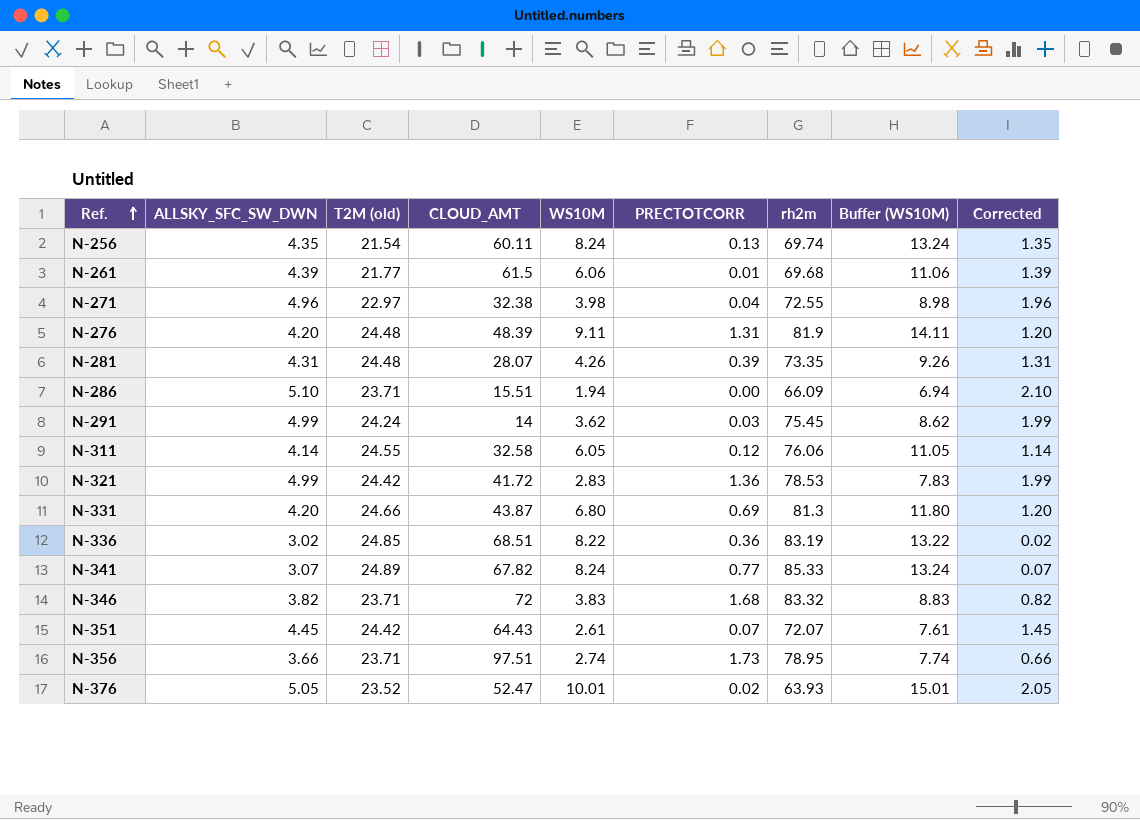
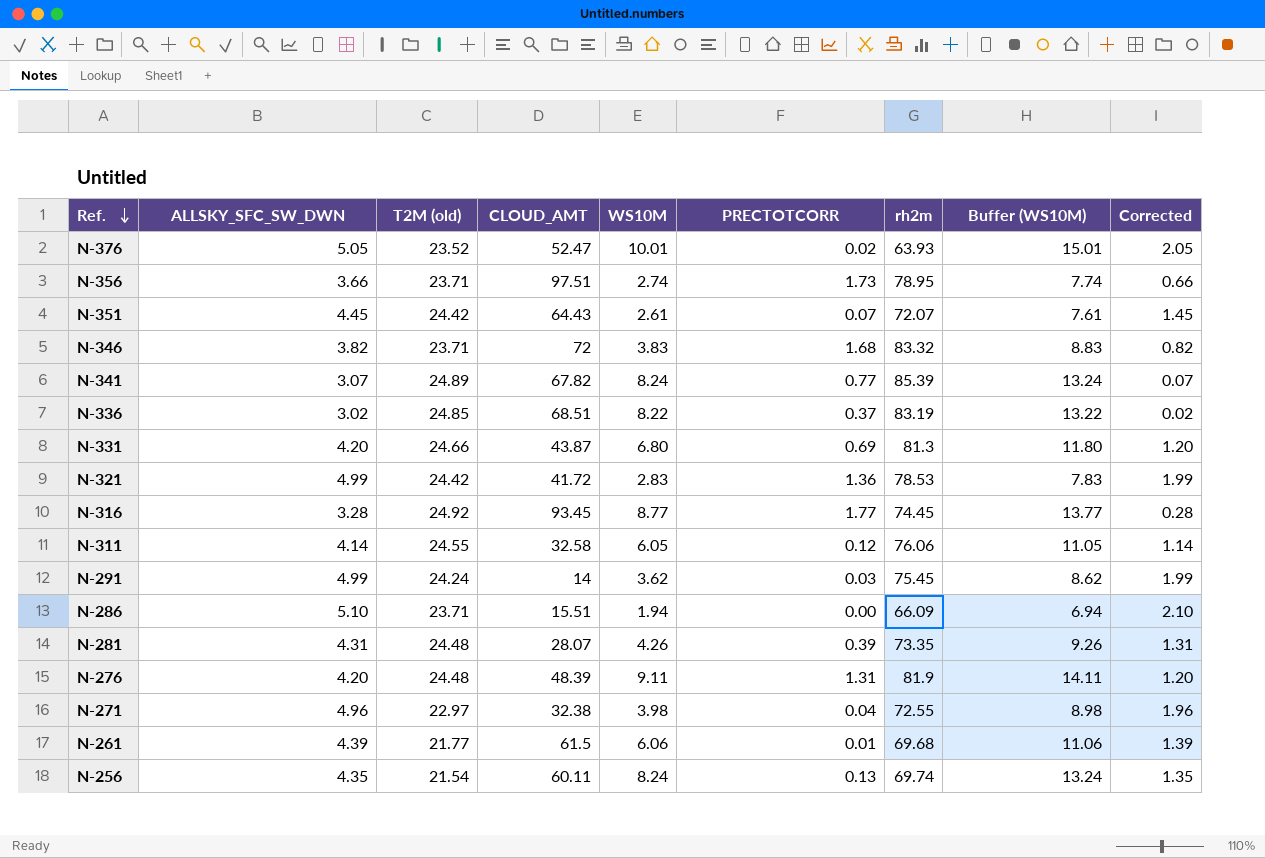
row order: Ref. ascending -> Ref. descending
N-341 | rh2m: 85.33 -> 85.39
N-336 | PRECTOTCORR: 0.36 -> 0.37
row N-316: none -> 3.28 | 24.92 | 93.45 | 8.77 | 1.77 | 74.45 | 13.77 | 0.28

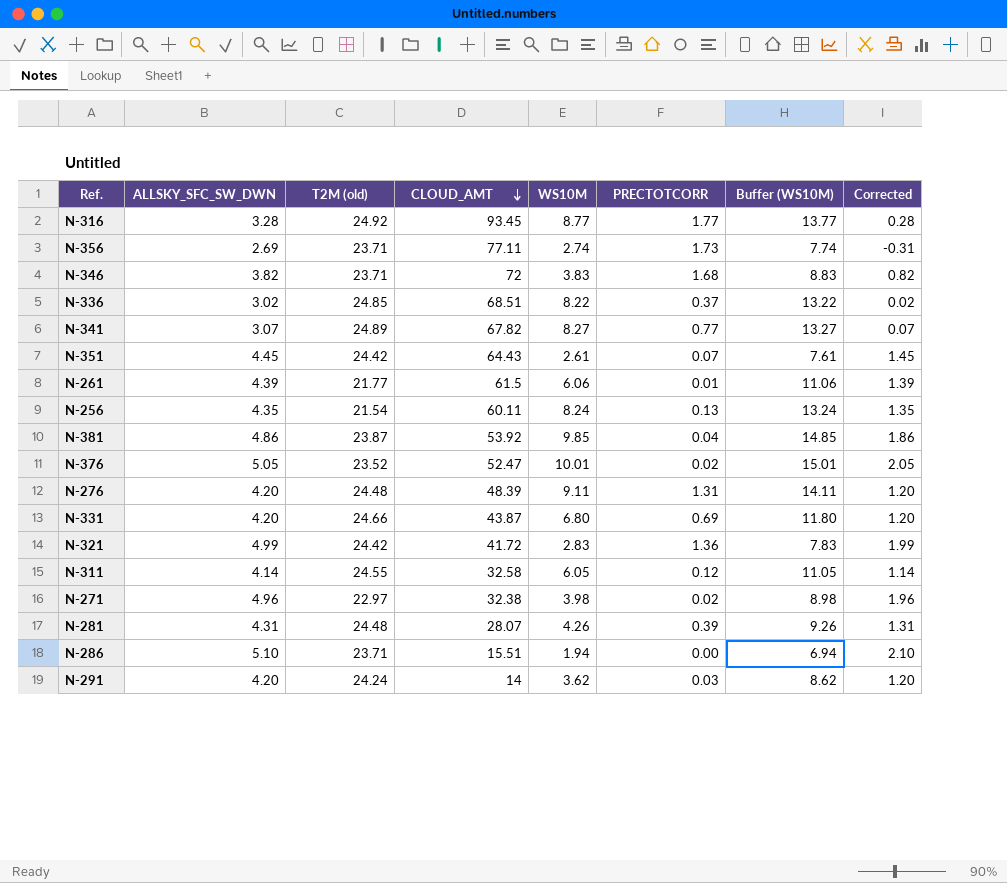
row order: Ref. descending -> CLOUD_AMT descending
column rh2m | position: 7 -> none
N-356 | ALLSKY_SFC_SW_DWN: 3.66 -> 2.69
N-356 | CLOUD_AMT: 97.51 -> 77.11
N-356 | Corrected: 0.66 -> -0.31
N-341 | WS10M: 8.24 -> 8.27
N-341 | Buffer (WS10M): 13.24 -> 13.27
row N-381: none -> 4.86 | 23.87 | 53.92 | 9.85 | 0.04 | 14.85 | 1.86
N-271 | PRECTOTCORR: 0.04 -> 0.02
N-291 | ALLSKY_SFC_SW_DWN: 4.99 -> 4.20
N-291 | Corrected: 1.99 -> 1.20

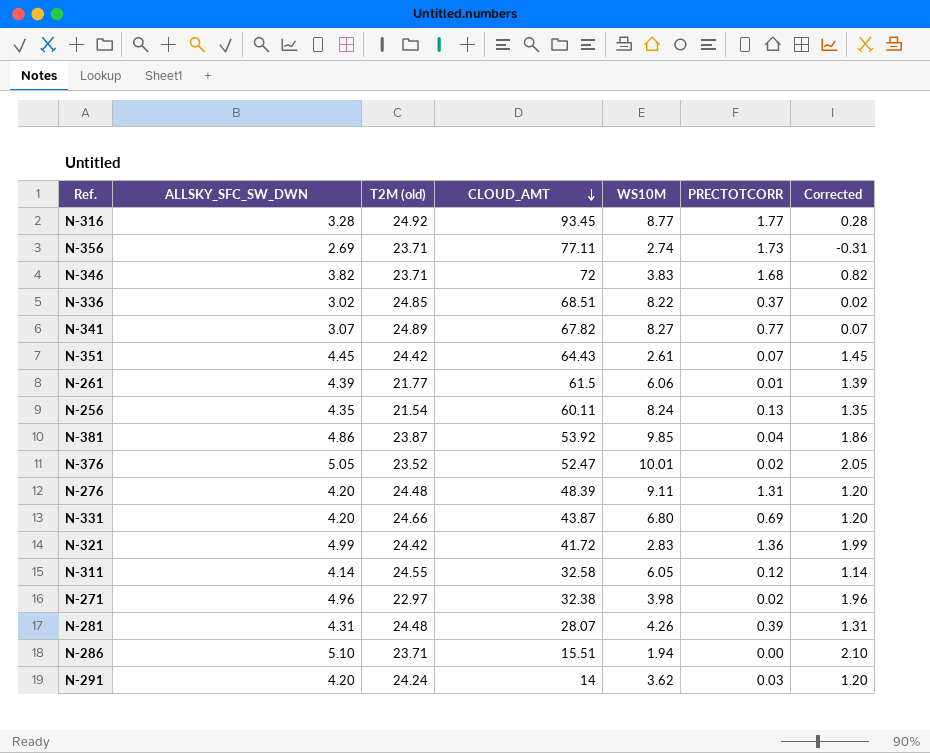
column Buffer (WS10M) | formula: [WS10M] + 5 -> none

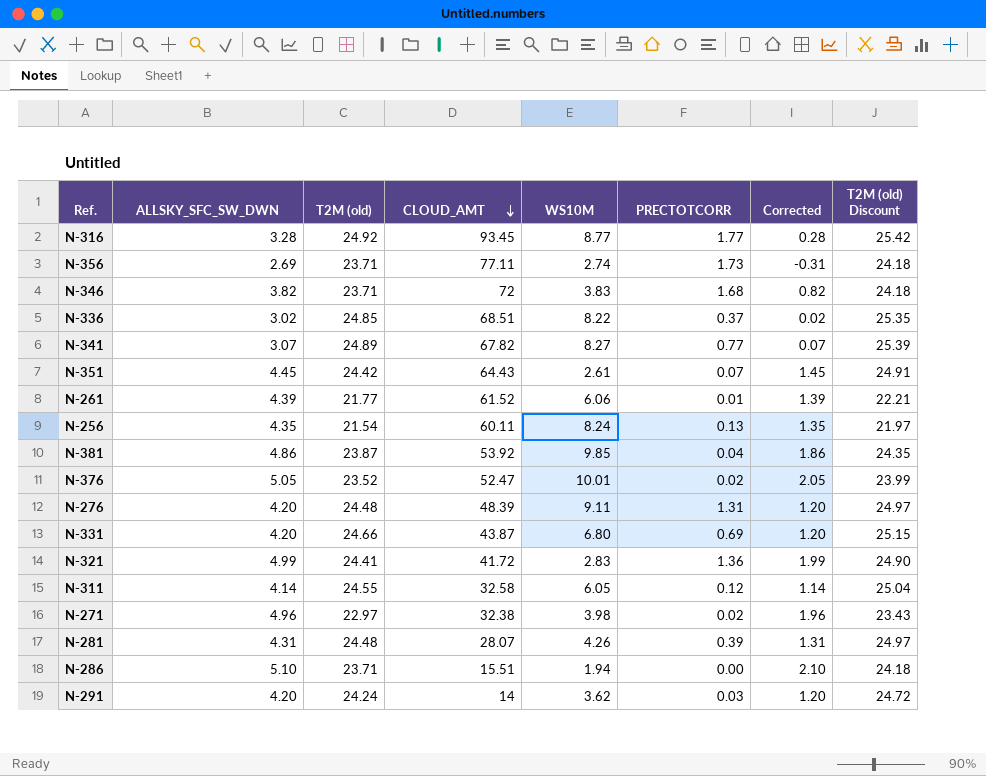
column T2M (old) Discount | formula: none -> [T2M (old)] * 1.02
N-261 | CLOUD_AMT: 61.5 -> 61.52
N-321 | T2M (old): 24.42 -> 24.41

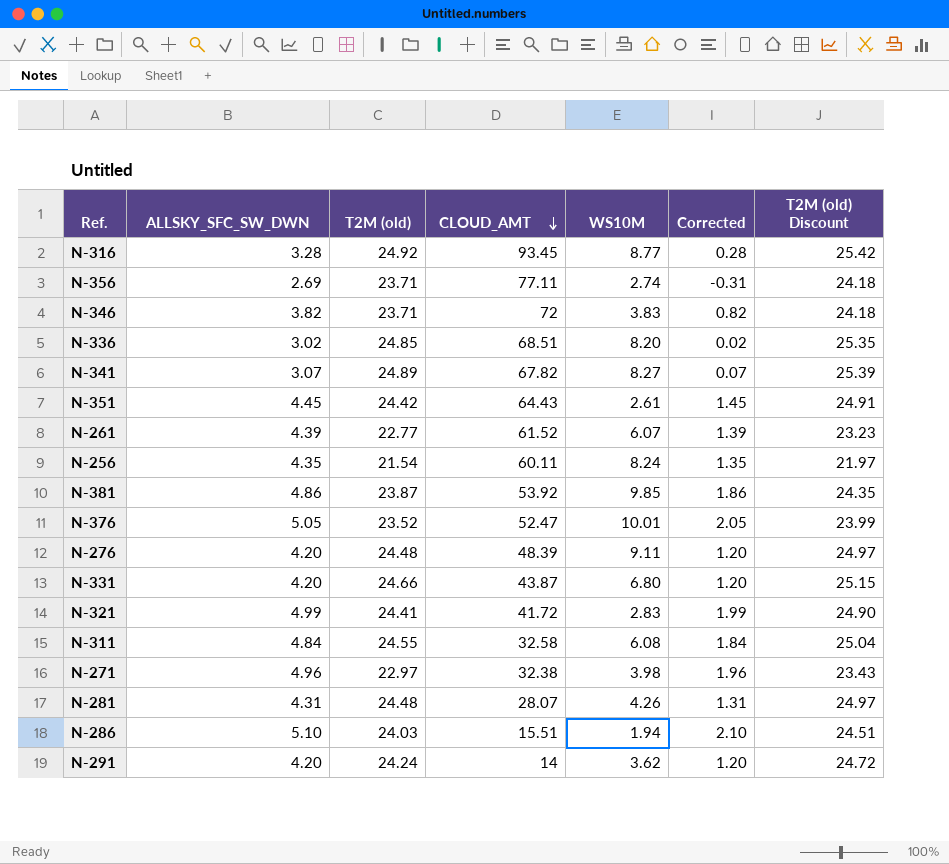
column PRECTOTCORR | position: 6 -> none
N-336 | WS10M: 8.22 -> 8.20
N-261 | T2M (old): 21.77 -> 22.77
N-261 | WS10M: 6.06 -> 6.07
N-261 | T2M (old) Discount: 22.21 -> 23.23
N-311 | ALLSKY_SFC_SW_DWN: 4.14 -> 4.84
N-311 | WS10M: 6.05 -> 6.08
N-311 | Corrected: 1.14 -> 1.84
N-286 | T2M (old): 23.71 -> 24.03
N-286 | T2M (old) Discount: 24.18 -> 24.51

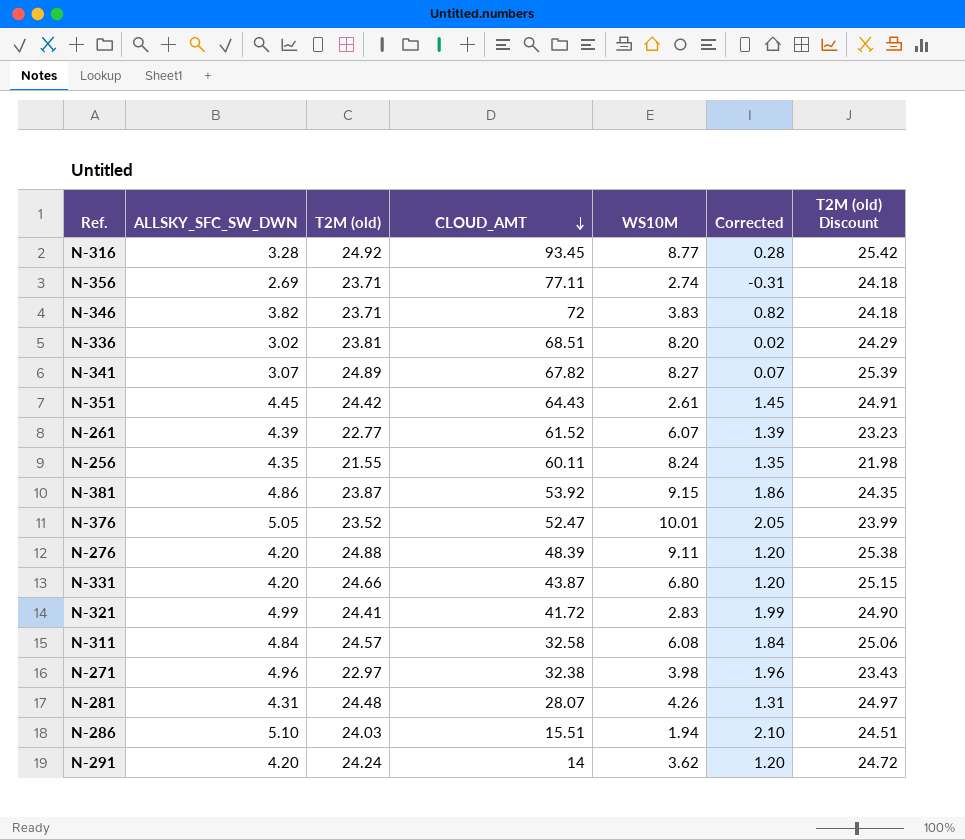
N-336 | T2M (old): 24.85 -> 23.81
N-336 | T2M (old) Discount: 25.35 -> 24.29
N-256 | T2M (old): 21.54 -> 21.55
N-256 | T2M (old) Discount: 21.97 -> 21.98
N-381 | WS10M: 9.85 -> 9.15
N-276 | T2M (old): 24.48 -> 24.88
N-276 | T2M (old) Discount: 24.97 -> 25.38
N-311 | T2M (old): 24.55 -> 24.57
N-311 | T2M (old) Discount: 25.04 -> 25.06

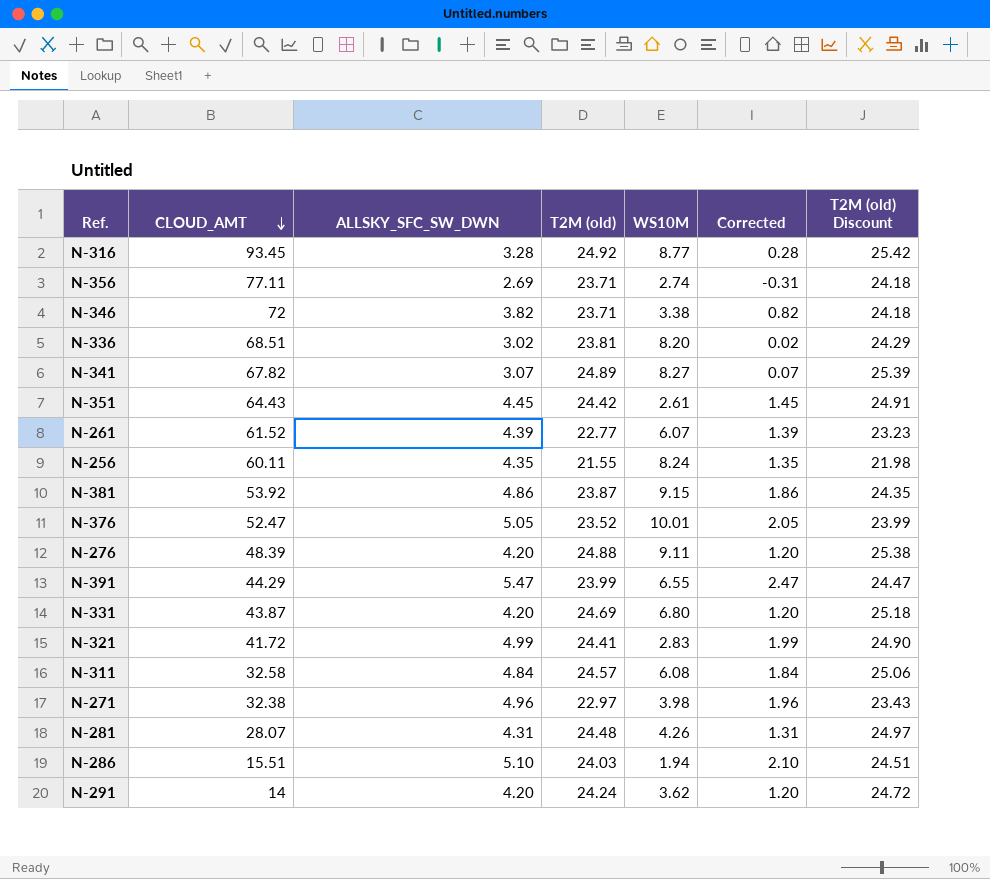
column CLOUD_AMT | position: 4 -> 2
N-346 | WS10M: 3.83 -> 3.38
row N-391: none -> 44.29 | 5.47 | 23.99 | 6.55 | 2.47 | 24.47
N-331 | T2M (old): 24.66 -> 24.69
N-331 | T2M (old) Discount: 25.15 -> 25.18

